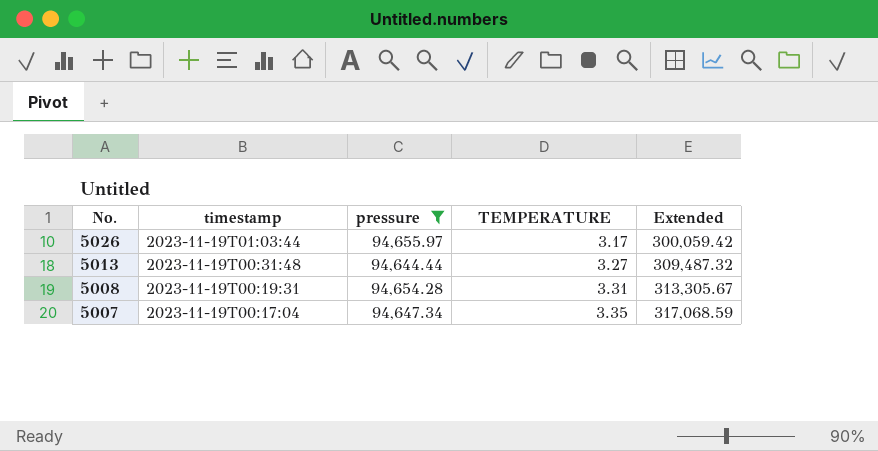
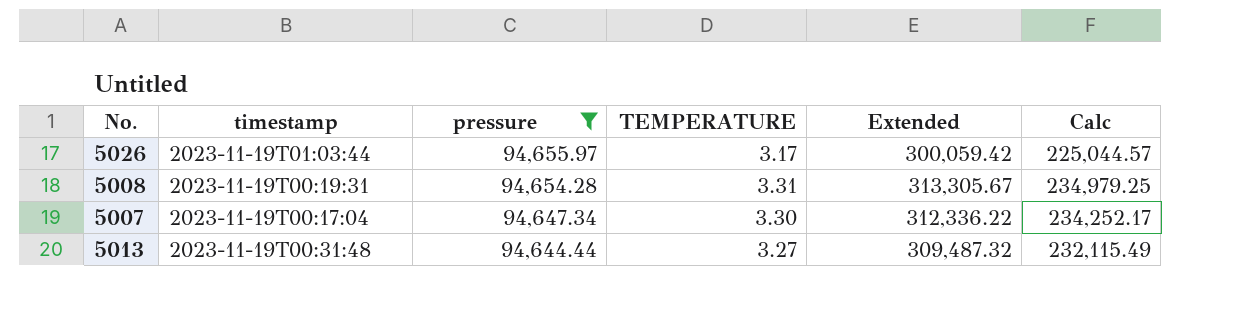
row order: No. descending -> pressure descending
column Calc | formula: none -> [Extended] * 0.75
5007 | TEMPERATURE: 3.35 -> 3.30
5007 | Extended: 317,068.59 -> 312,336.22

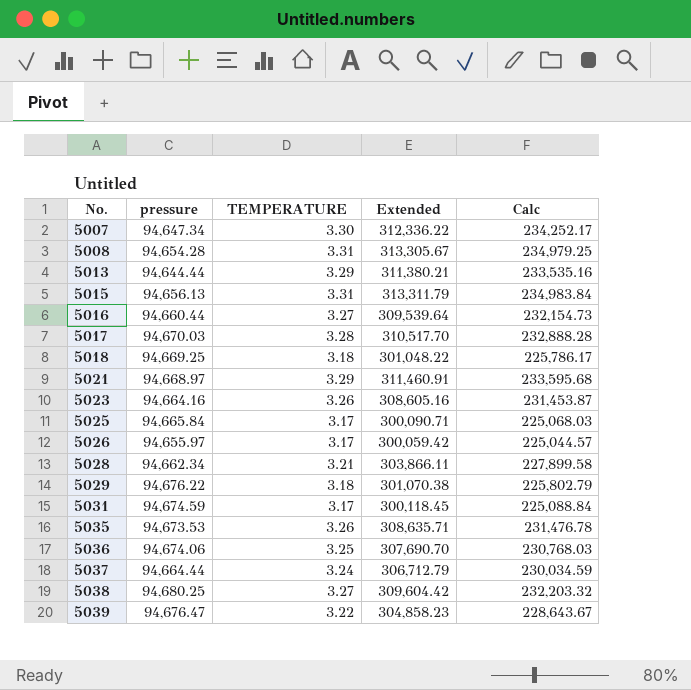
filter: pressure <= 94,655.97 -> none
row order: pressure descending -> No. ascending
column timestamp | position: 2 -> none
5013 | TEMPERATURE: 3.27 -> 3.29
5013 | Extended: 309,487.32 -> 311,380.21
5013 | Calc: 232,115.49 -> 233,535.16

